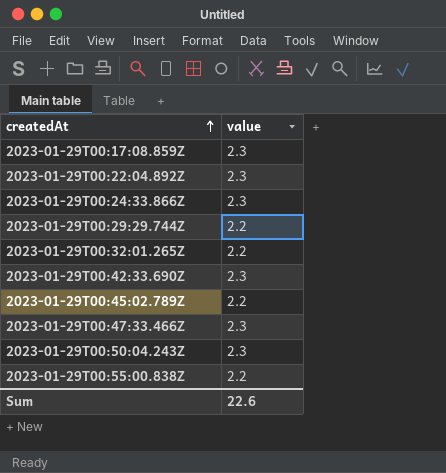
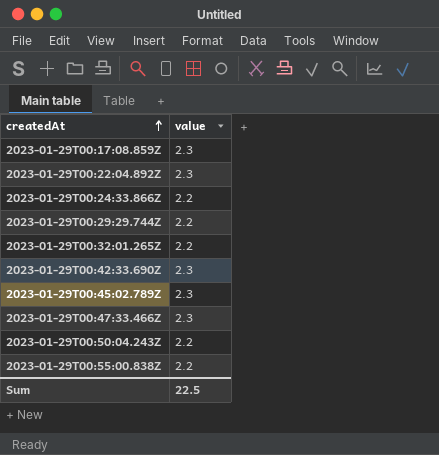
2023-01-29T00:24:33.866Z | value: 2.3 -> 2.2
2023-01-29T00:45:02.789Z | value: 2.2 -> 2.3
2023-01-29T00:50:04.243Z | value: 2.3 -> 2.2
Sum | value: 22.6 -> 22.5

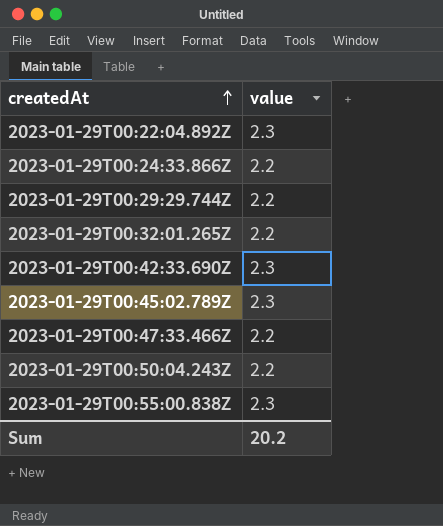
row 2023-01-29T00:17:08.859Z: 2.3 -> none
2023-01-29T00:47:33.466Z | value: 2.3 -> 2.2
2023-01-29T00:55:00.838Z | value: 2.2 -> 2.3
Sum | value: 22.5 -> 20.2

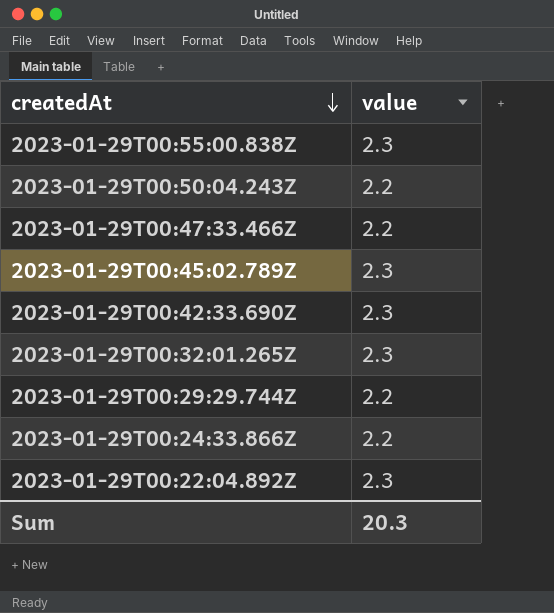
row order: createdAt ascending -> createdAt descending
2023-01-29T00:32:01.265Z | value: 2.2 -> 2.3
Sum | value: 20.2 -> 20.3

